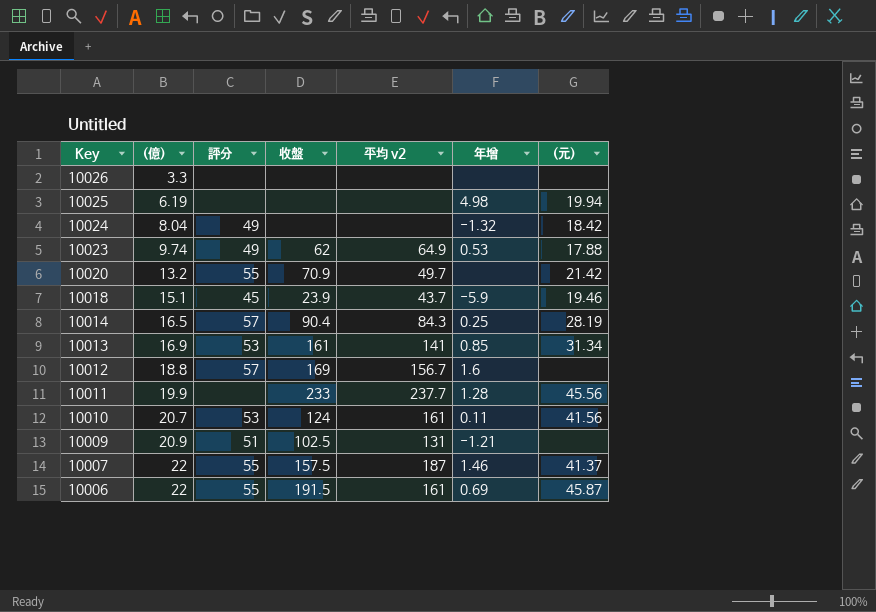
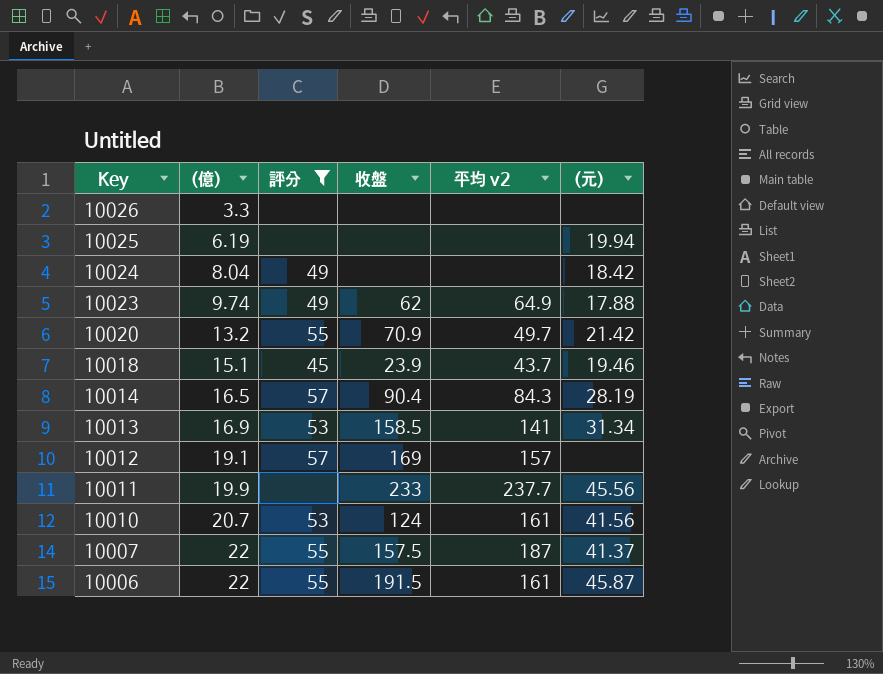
filter: none -> 評分 != 51
column 年增 | position: 6 -> none
10013 | 收盤: 161 -> 158.5
10012 | (億): 18.8 -> 19.1
10012 | 平均 v2: 156.7 -> 157

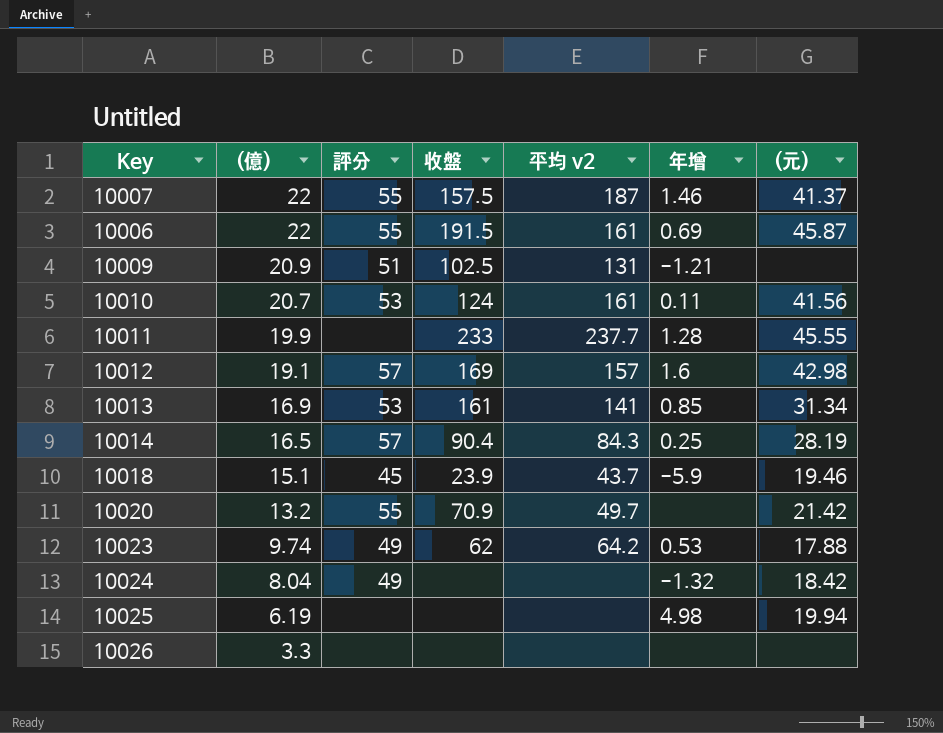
filter: 評分 != 51 -> none
row order: Key descending -> (億) descending
column 年增 | position: none -> 6
10011 | (元): 45.56 -> 45.55
10012 | (元): none -> 42.98
10013 | 收盤: 158.5 -> 161
10023 | 平均 v2: 64.9 -> 64.2

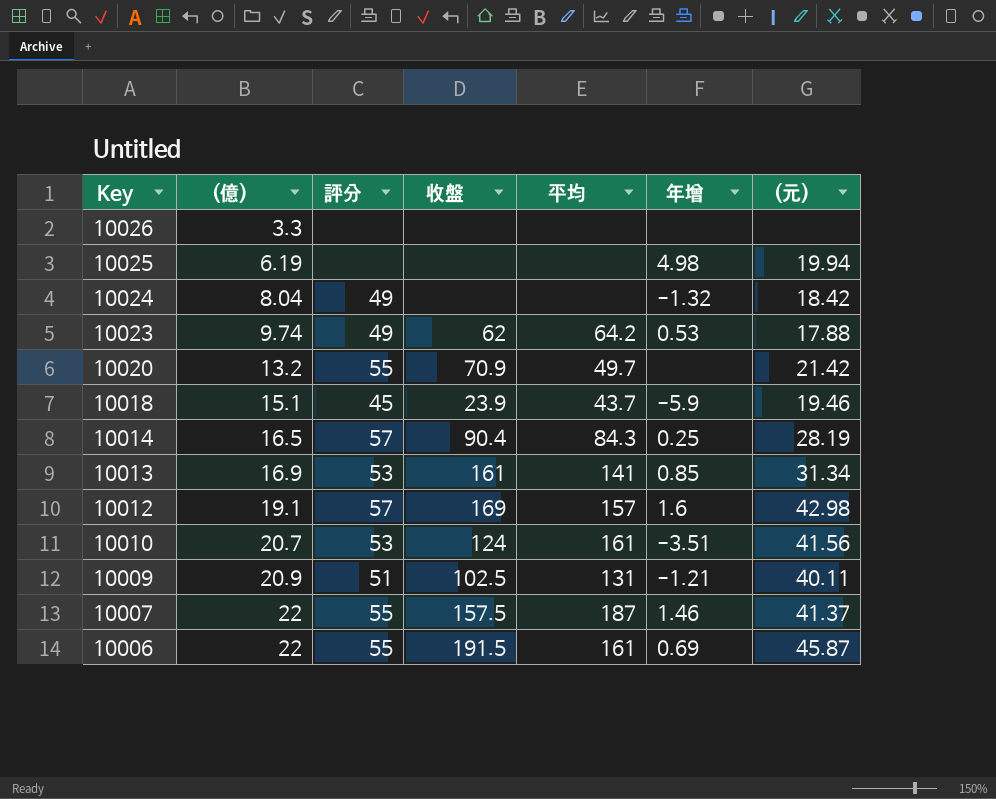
row order: (億) descending -> Key descending
column name: 平均 v2 -> 平均
row 10011: 19.9 | none | 233 | 237.7 | 1.28 | 45.55 -> none
10010 | 年增: 0.11 -> -3.51
10009 | (元): none -> 40.11

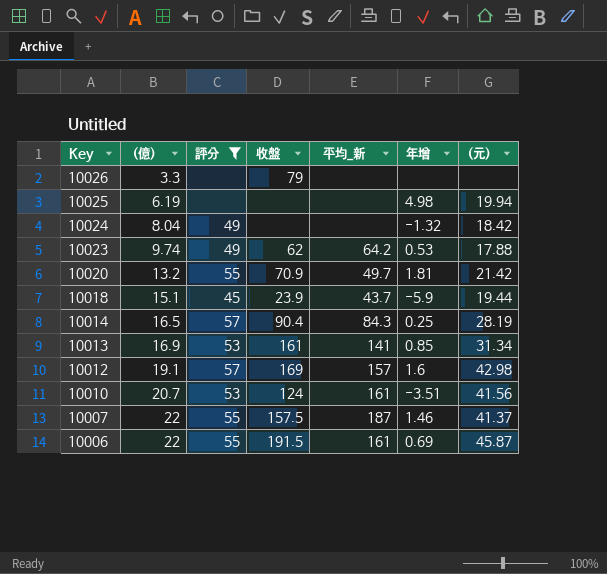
filter: none -> 評分 != 51
column name: 平均 -> 平均_新
10026 | 收盤: none -> 79
10020 | 年增: none -> 1.81
10018 | (元): 19.46 -> 19.44

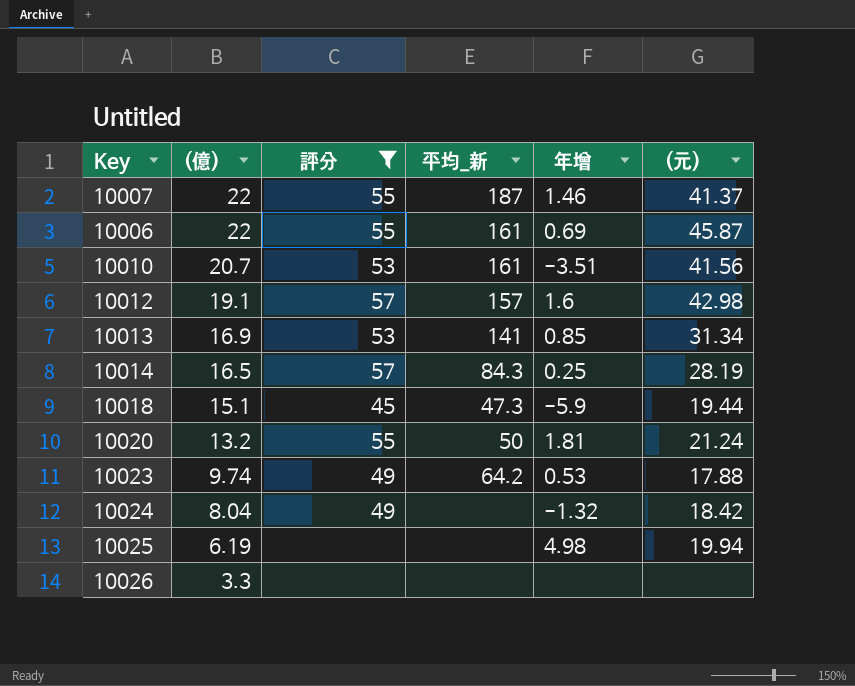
row order: Key descending -> (億) descending
column 收盤 | position: 4 -> none
10018 | 平均_新: 43.7 -> 47.3
10020 | 平均_新: 49.7 -> 50
10020 | (元): 21.42 -> 21.24

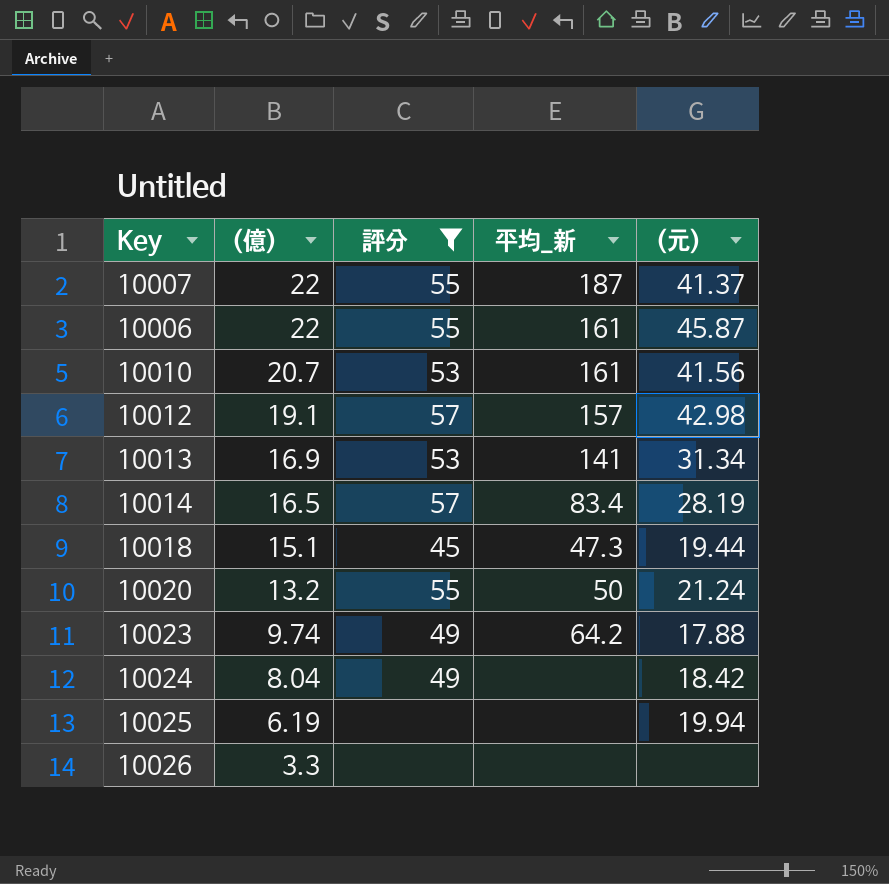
column 年增 | position: 5 -> none
10014 | 平均_新: 84.3 -> 83.4

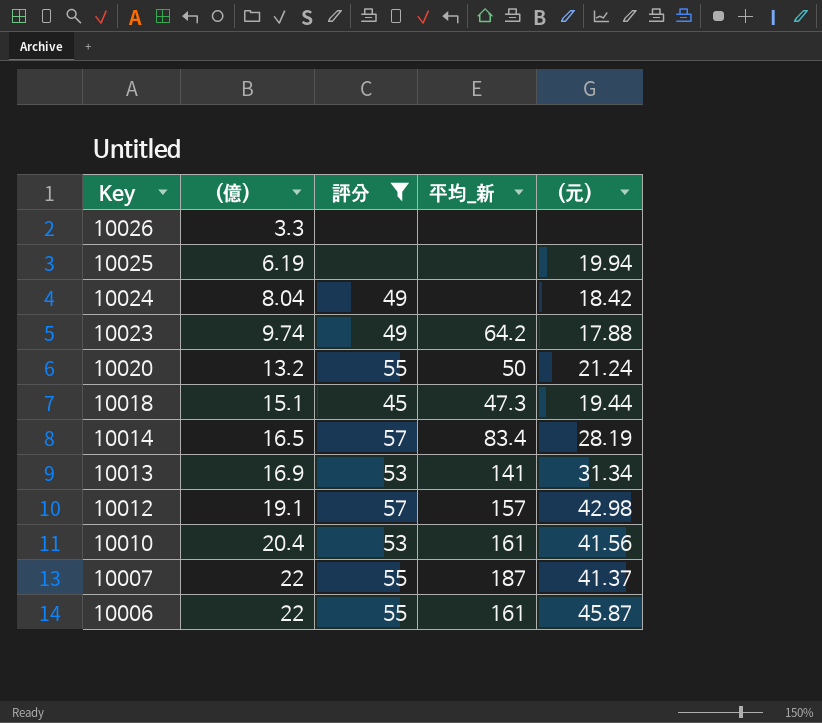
row order: (億) descending -> Key descending
10010 | (億): 20.7 -> 20.4

